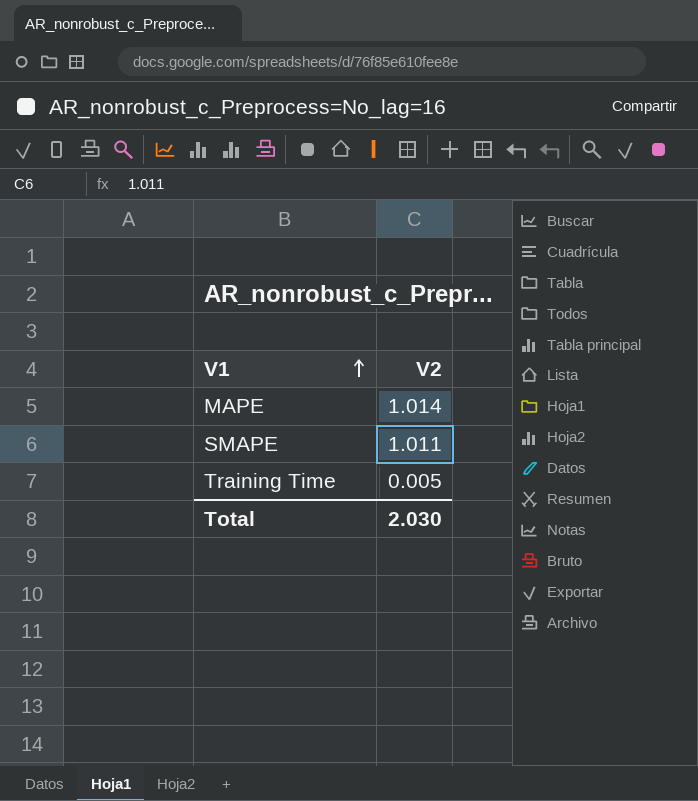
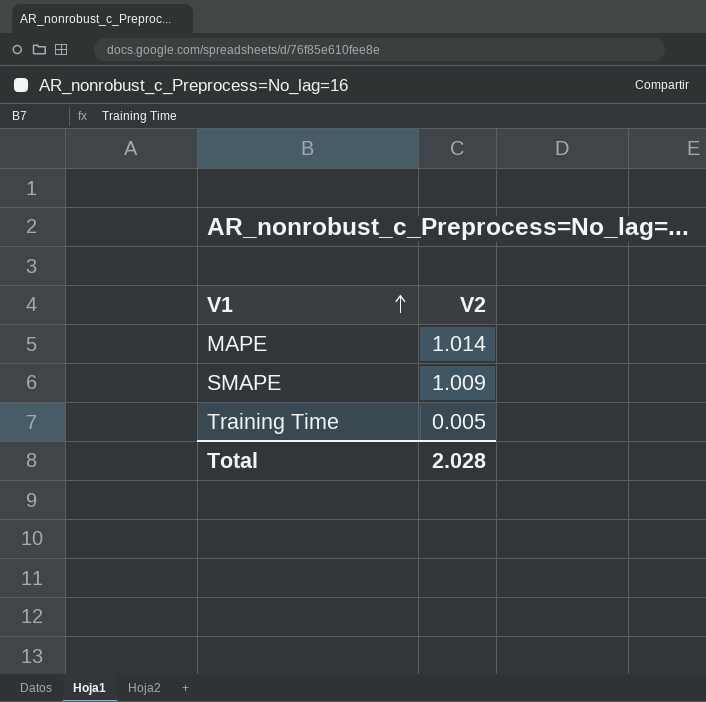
SMAPE | V2: 1.011 -> 1.009
Total | V2: 2.030 -> 2.028

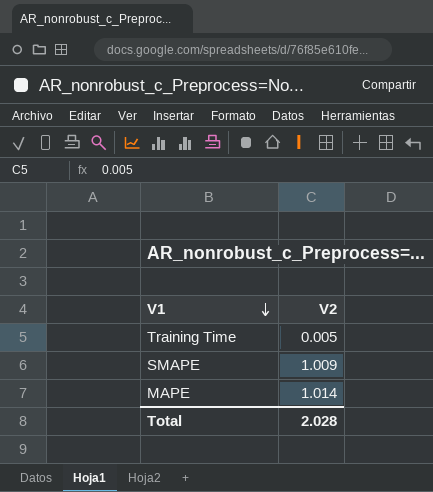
row order: V1 ascending -> V1 descending

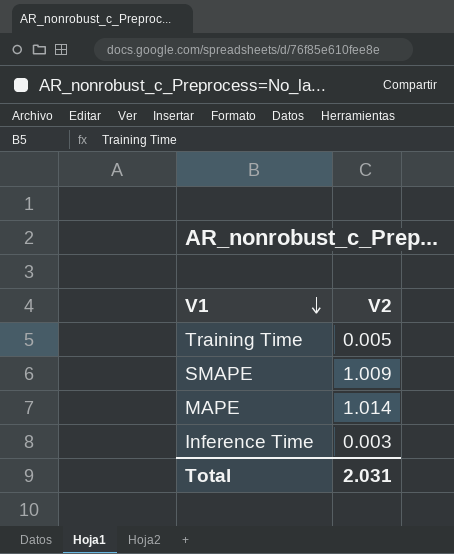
row Inference Time: none -> 0.003
Total | V2: 2.028 -> 2.031

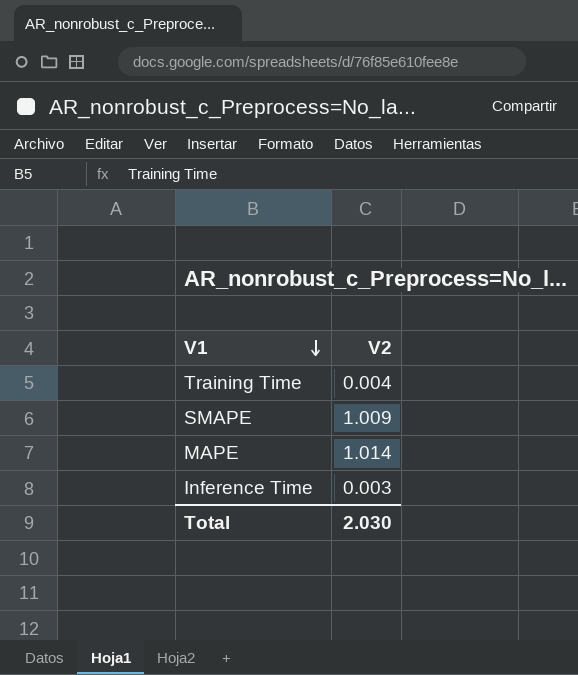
Training Time | V2: 0.005 -> 0.004
Total | V2: 2.031 -> 2.030

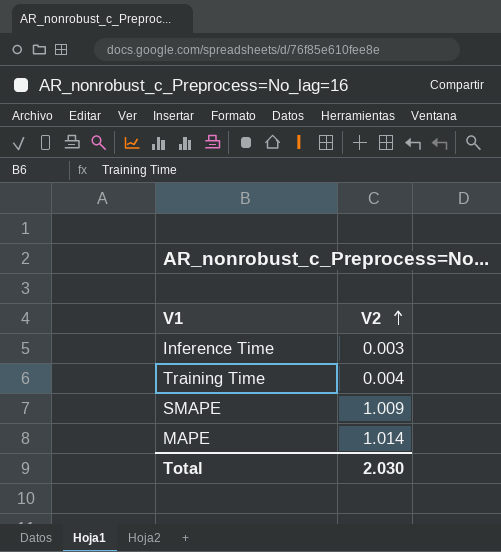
row order: V1 descending -> V2 ascending

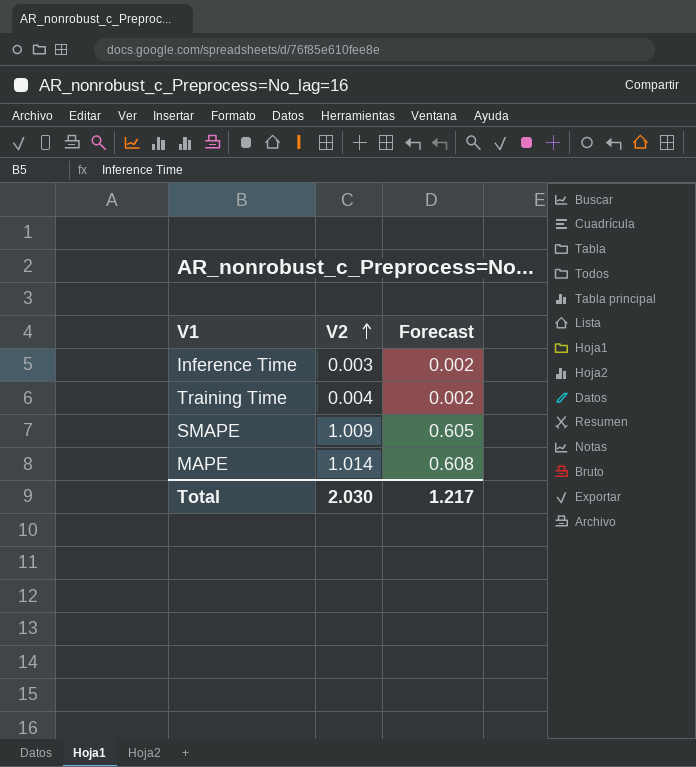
column Forecast | formula: none -> [V2] * 0.6

